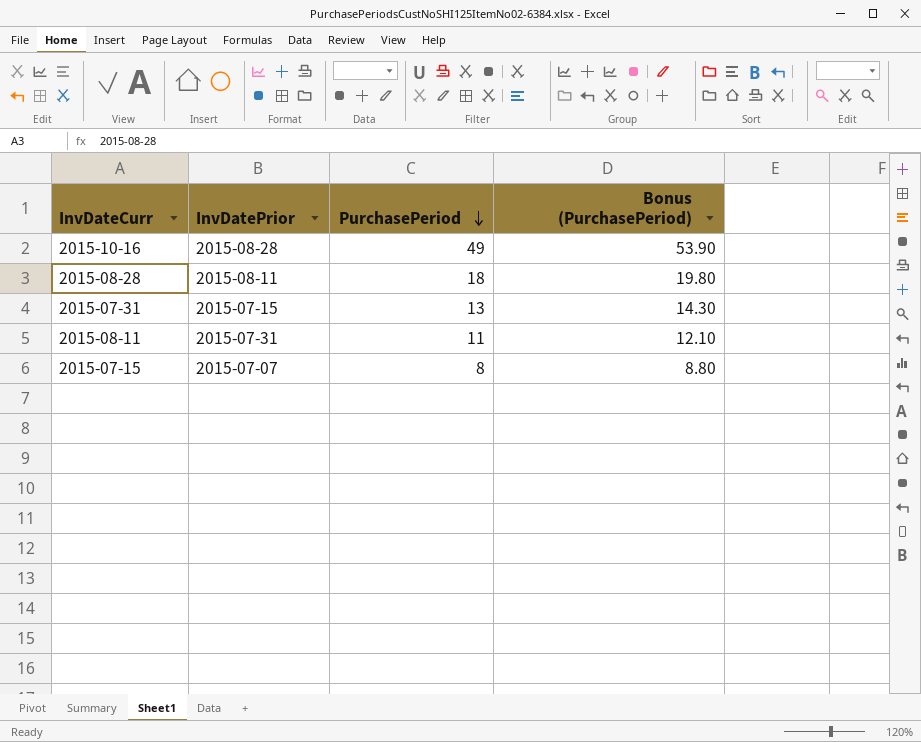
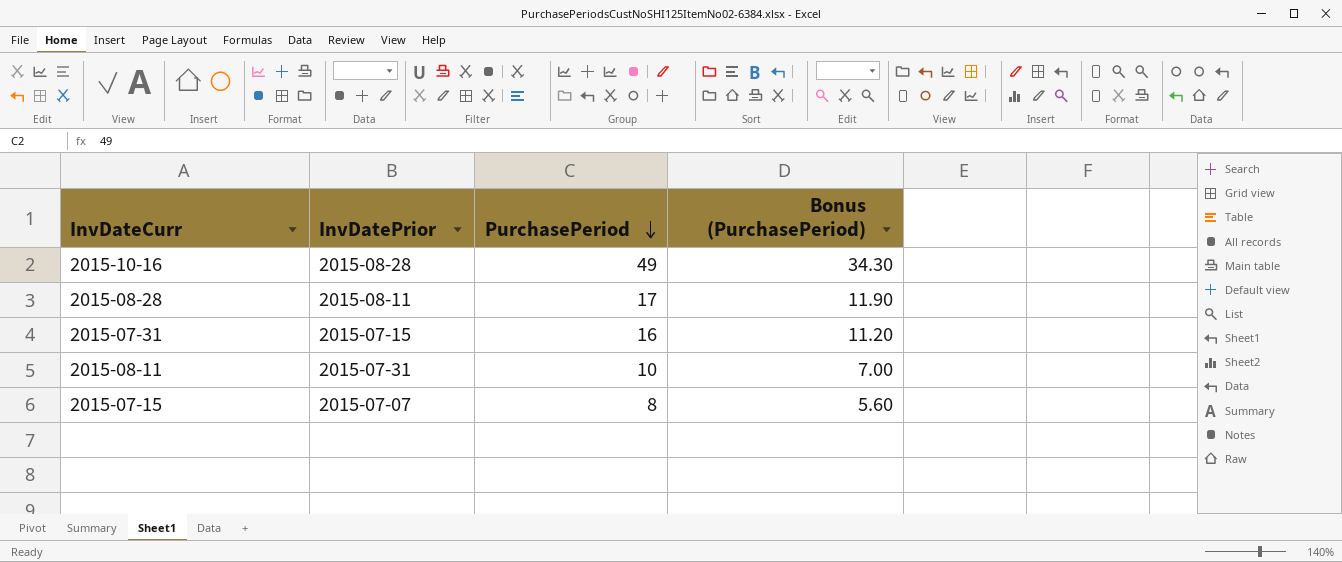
column Bonus (PurchasePeriod) | formula: [PurchasePeriod] * 1.1 -> [PurchasePeriod] * 0.7
2015-08-28 | PurchasePeriod: 18 -> 17
2015-07-31 | PurchasePeriod: 13 -> 16
2015-08-11 | PurchasePeriod: 11 -> 10

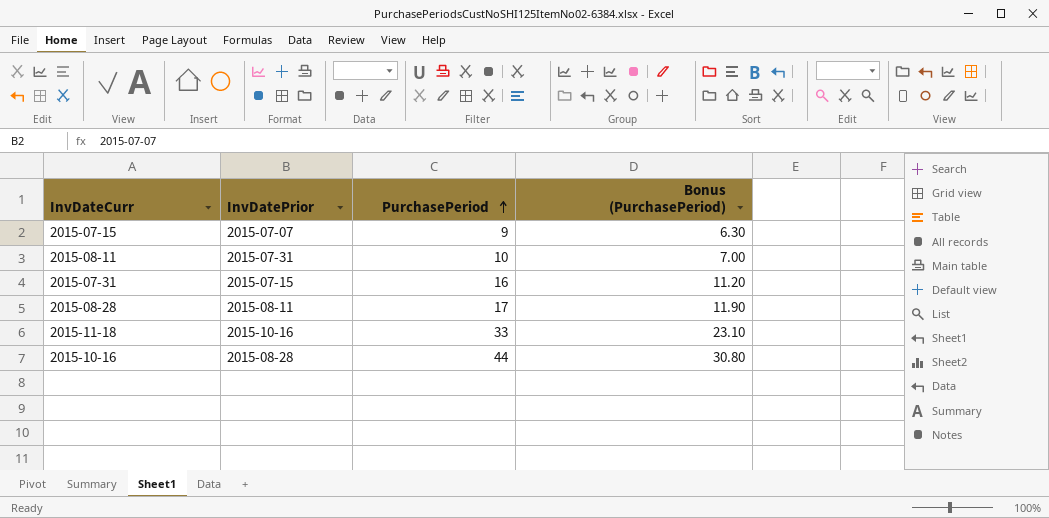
row order: PurchasePeriod descending -> PurchasePeriod ascending
2015-07-15 | PurchasePeriod: 8 -> 9
2015-07-15 | Bonus (PurchasePeriod): 5.60 -> 6.30
row 2015-11-18: none -> 2015-10-16 | 33 | 23.10
2015-10-16 | PurchasePeriod: 49 -> 44
2015-10-16 | Bonus (PurchasePeriod): 34.30 -> 30.80

